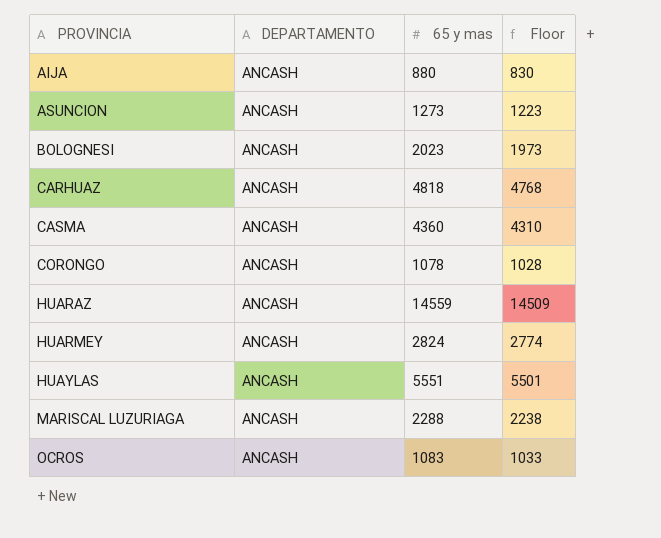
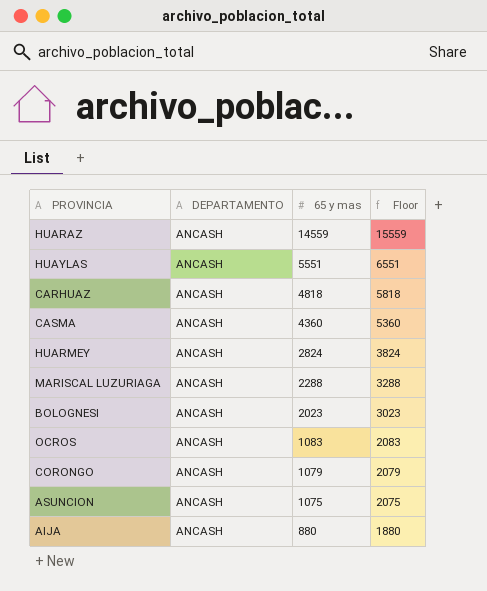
row order: PROVINCIA ascending -> 65 y mas descending
column Floor | formula: [65 y mas] - 50 -> [65 y mas] + 1000
CORONGO | 65 y mas: 1078 -> 1079
ASUNCION | 65 y mas: 1273 -> 1075

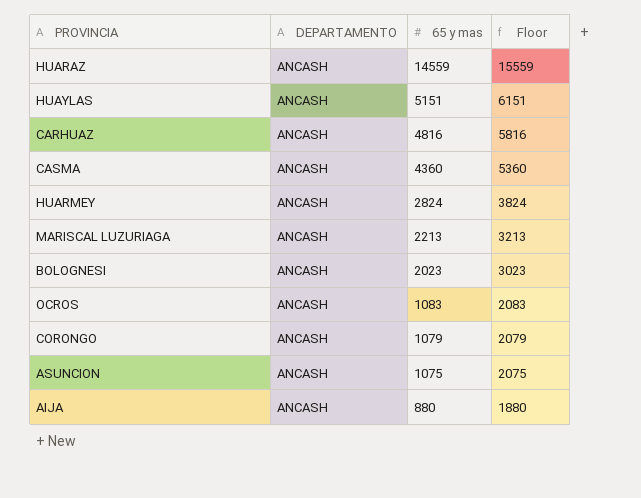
HUAYLAS | 65 y mas: 5551 -> 5151
HUAYLAS | Floor: 6551 -> 6151
CARHUAZ | 65 y mas: 4818 -> 4816
CARHUAZ | Floor: 5818 -> 5816
MARISCAL LUZURIAGA | 65 y mas: 2288 -> 2213
MARISCAL LUZURIAGA | Floor: 3288 -> 3213

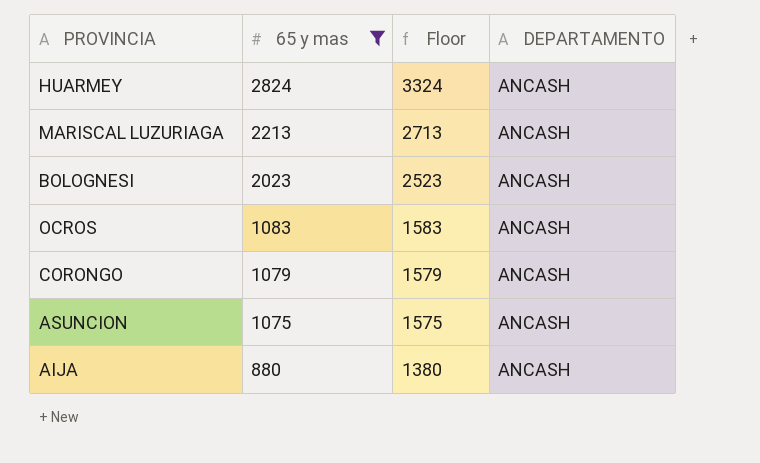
filter: none -> 65 y mas <= 2824
column Floor | formula: [65 y mas] + 1000 -> [65 y mas] + 500
column DEPARTAMENTO | position: 2 -> 4

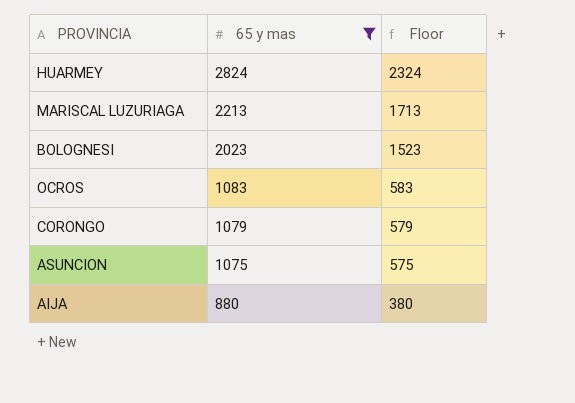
column DEPARTAMENTO | position: 4 -> none
column Floor | formula: [65 y mas] + 500 -> [65 y mas] - 500

